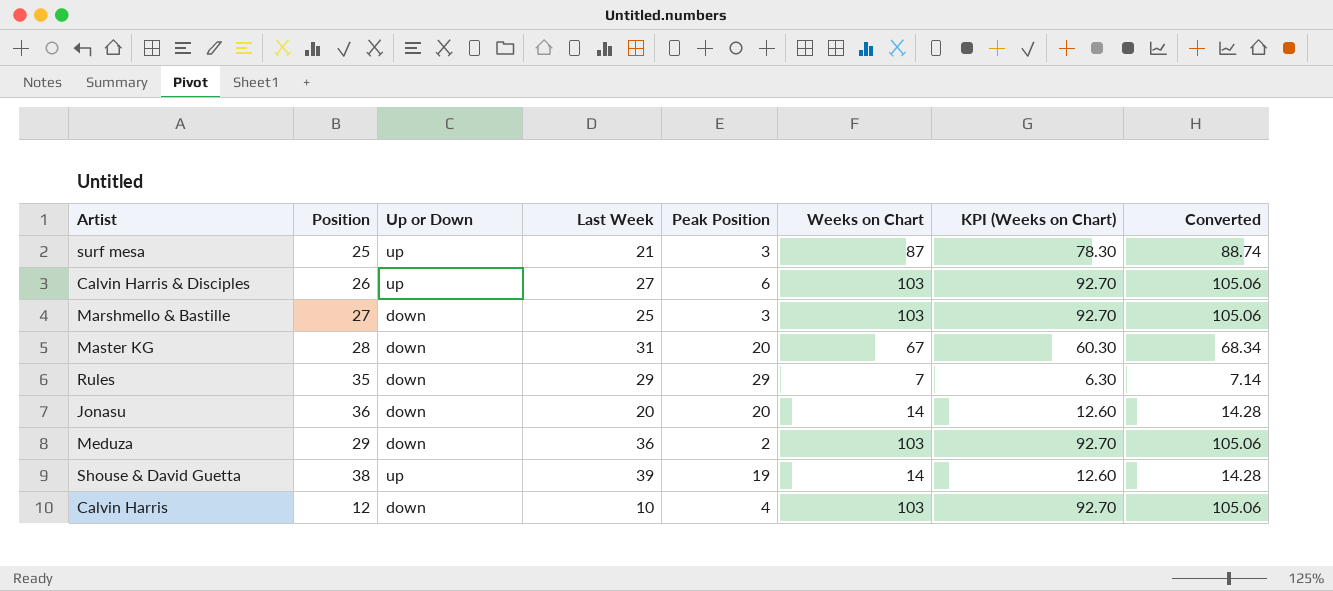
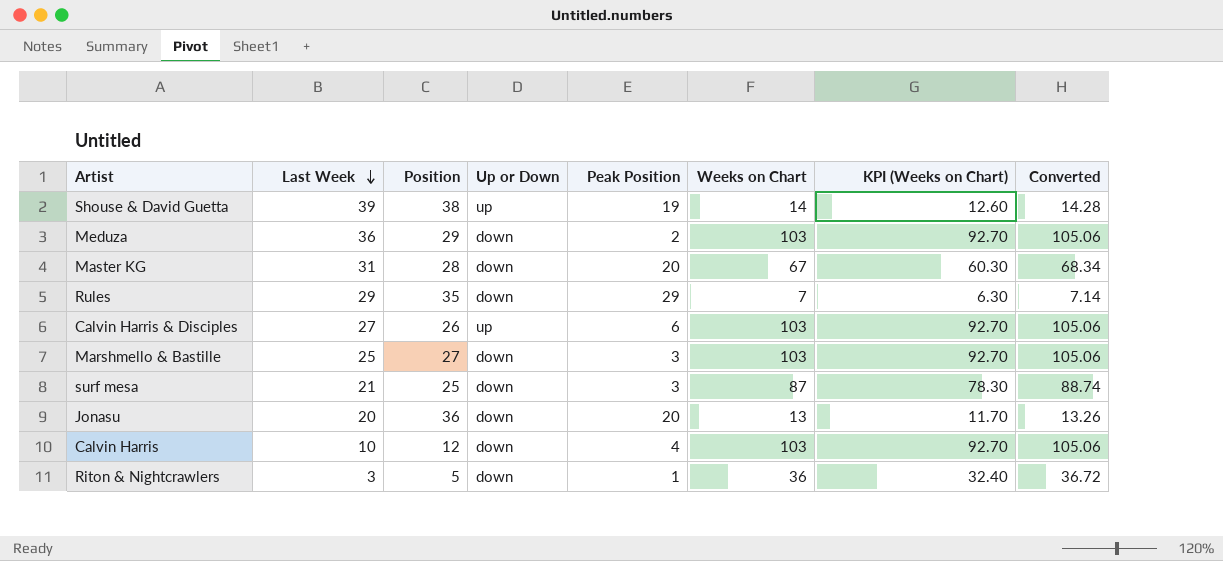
row order: none -> Last Week descending
column Last Week | position: 4 -> 2
surf mesa | Up or Down: up -> down
Jonasu | Weeks on Chart: 14 -> 13
Jonasu | KPI (Weeks on Chart): 12.60 -> 11.70
Jonasu | Converted: 14.28 -> 13.26
row Riton & Nightcrawlers: none -> 3 | 5 | down | 1 | 36 | 32.40 | 36.72

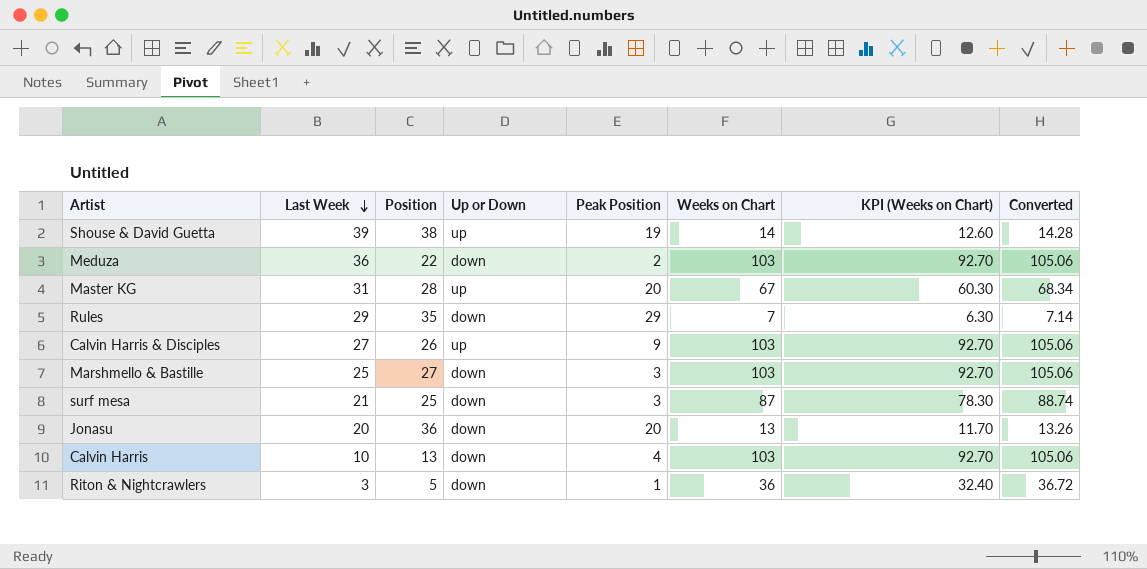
Meduza | Position: 29 -> 22
Master KG | Up or Down: down -> up
Calvin Harris & Disciples | Peak Position: 6 -> 9
Calvin Harris | Position: 12 -> 13

